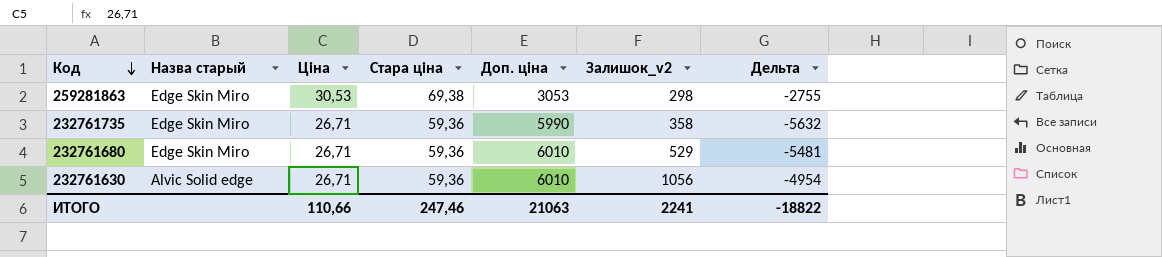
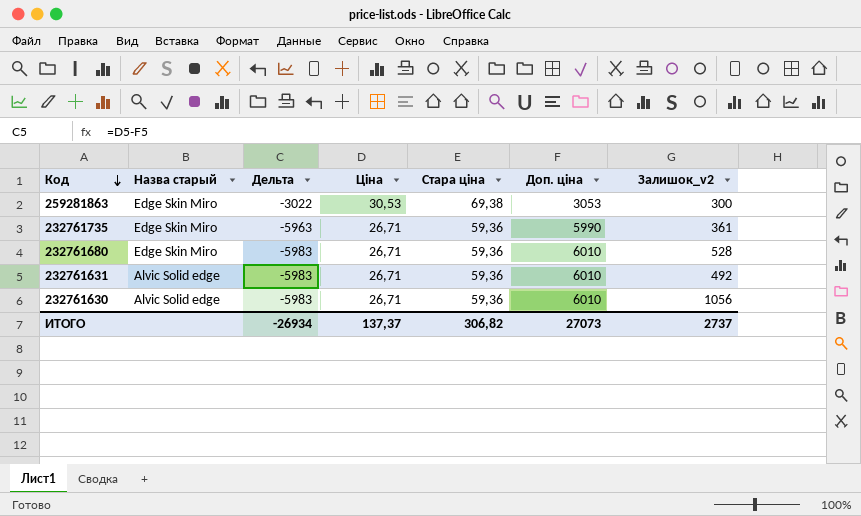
column Дельта | formula: [Залишок_v2] - [Доп. ціна] -> [Ціна] - [Доп. ціна]
column Дельта | position: 7 -> 3
259281863 | Залишок_v2: 298 -> 300
232761735 | Залишок_v2: 358 -> 361
232761680 | Залишок_v2: 529 -> 528
row 232761631: none -> Alvic Solid edge | -5983 | 26,71 | 59,36 | 6010 | 492
ИТОГО | Дельта: -18822 -> -26934
ИТОГО | Ціна: 110,66 -> 137,37
ИТОГО | Стара ціна: 247,46 -> 306,82
ИТОГО | Доп. ціна: 21063 -> 27073
ИТОГО | Залишок_v2: 2241 -> 2737

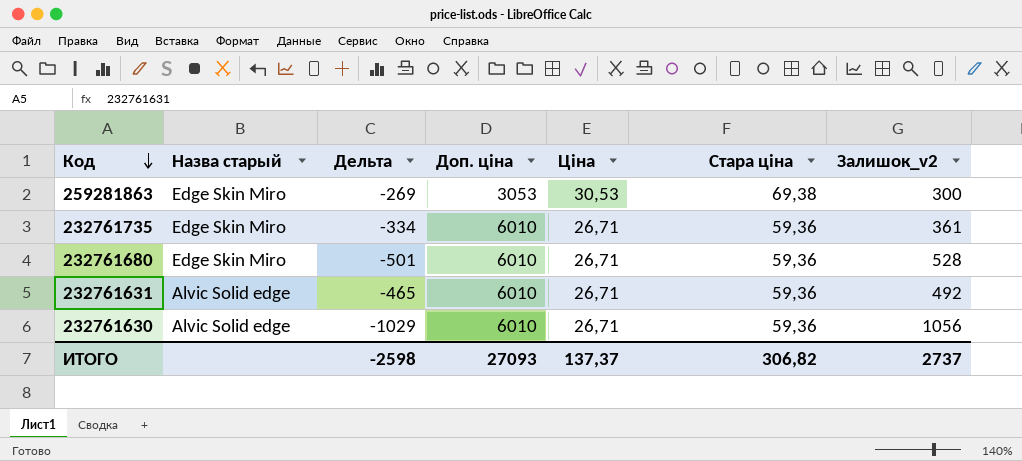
column Дельта | formula: [Ціна] - [Доп. ціна] -> [Ціна] - [Залишок_v2]
column Доп. ціна | position: 6 -> 4
232761735 | Доп. ціна: 5990 -> 6010
ИТОГО | Дельта: -26934 -> -2598
ИТОГО | Доп. ціна: 27073 -> 27093

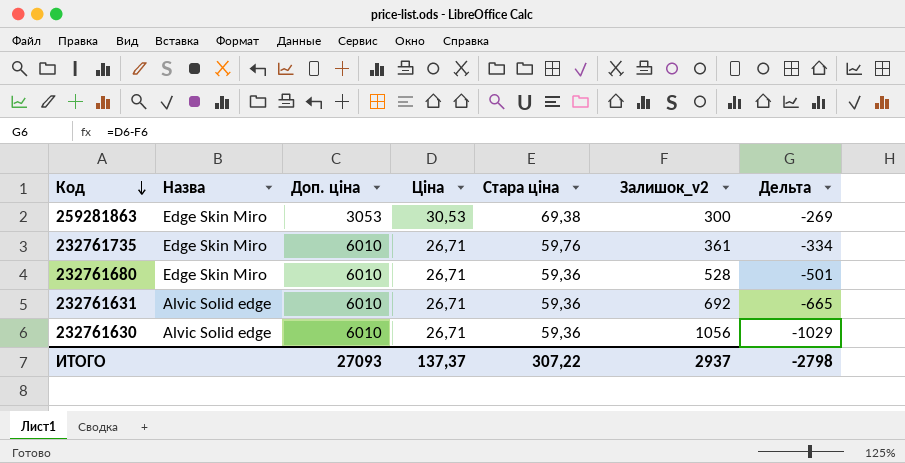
column name: Назва старый -> Назва
column Дельта | position: 3 -> 7
232761735 | Стара ціна: 59,36 -> 59,76
232761631 | Залишок_v2: 492 -> 692
232761631 | Дельта: -465 -> -665
ИТОГО | Стара ціна: 306,82 -> 307,22
ИТОГО | Залишок_v2: 2737 -> 2937
ИТОГО | Дельта: -2598 -> -2798

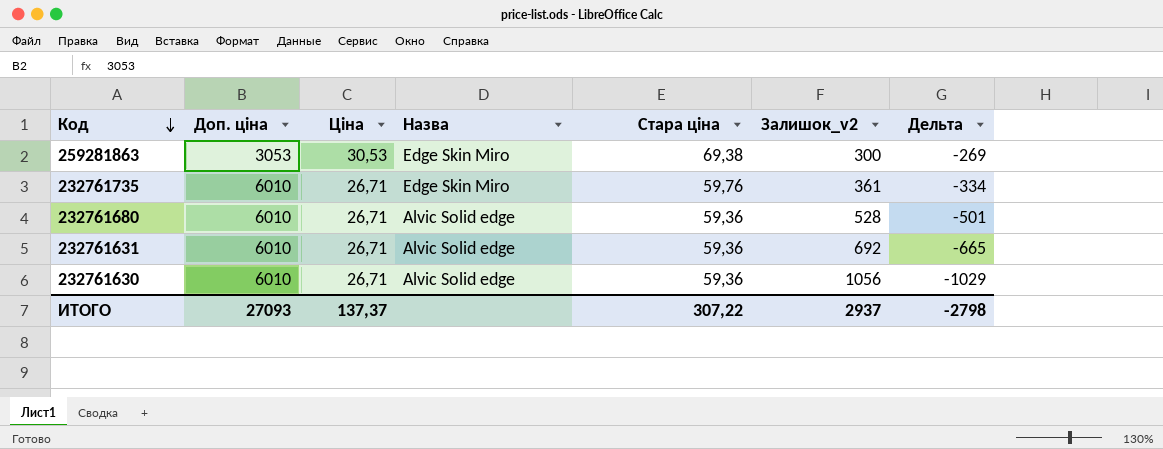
column Назва | position: 2 -> 4
232761680 | Назва: Edge Skin Miro -> Alvic Solid edge

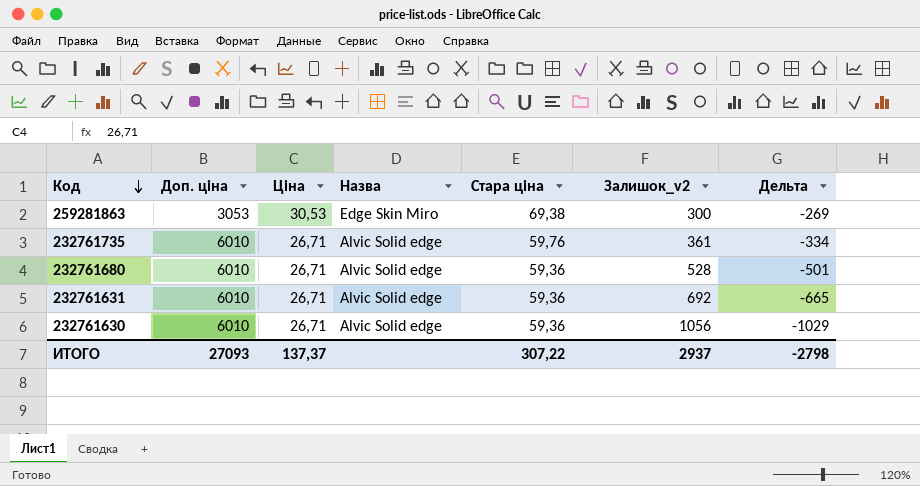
232761735 | Назва: Edge Skin Miro -> Alvic Solid edge

